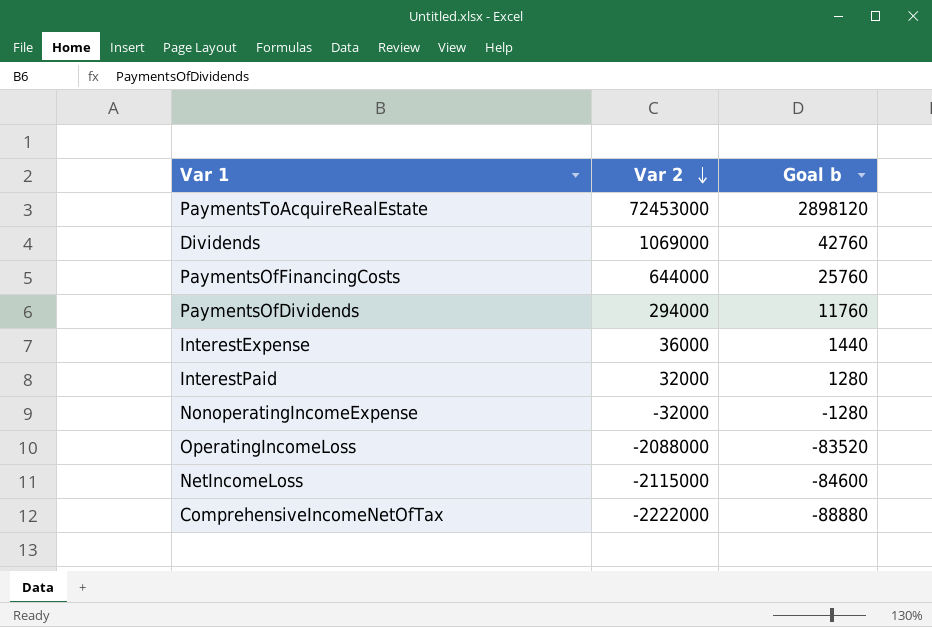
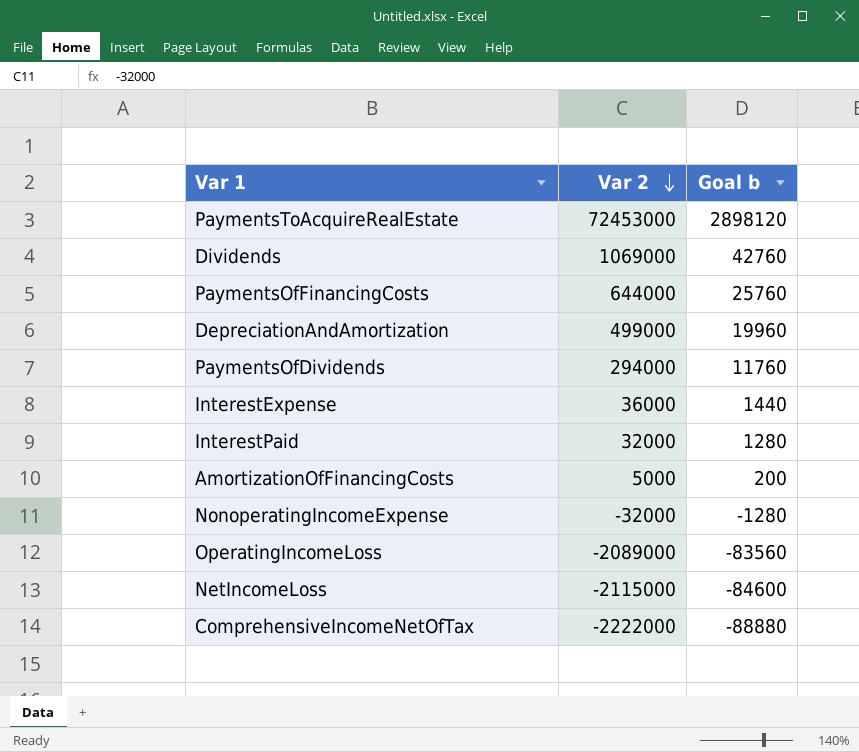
row DepreciationAndAmortization: none -> 499000 | 19960
row AmortizationOfFinancingCosts: none -> 5000 | 200
OperatingIncomeLoss | Var 2: -2088000 -> -2089000
OperatingIncomeLoss | Goal b: -83520 -> -83560

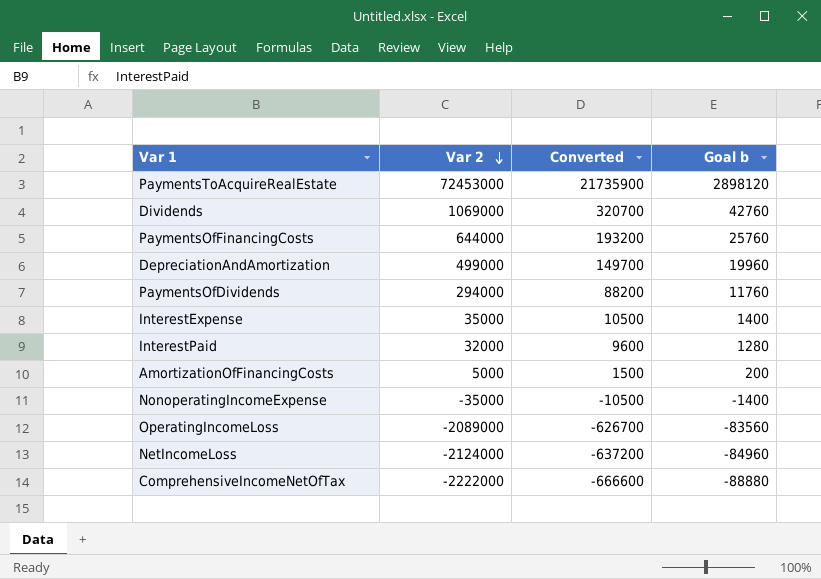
column Converted | formula: none -> [Var 2] * 0.3
InterestExpense | Var 2: 36000 -> 35000
InterestExpense | Goal b: 1440 -> 1400
NonoperatingIncomeExpense | Var 2: -32000 -> -35000
NonoperatingIncomeExpense | Goal b: -1280 -> -1400
NetIncomeLoss | Var 2: -2115000 -> -2124000
NetIncomeLoss | Goal b: -84600 -> -84960

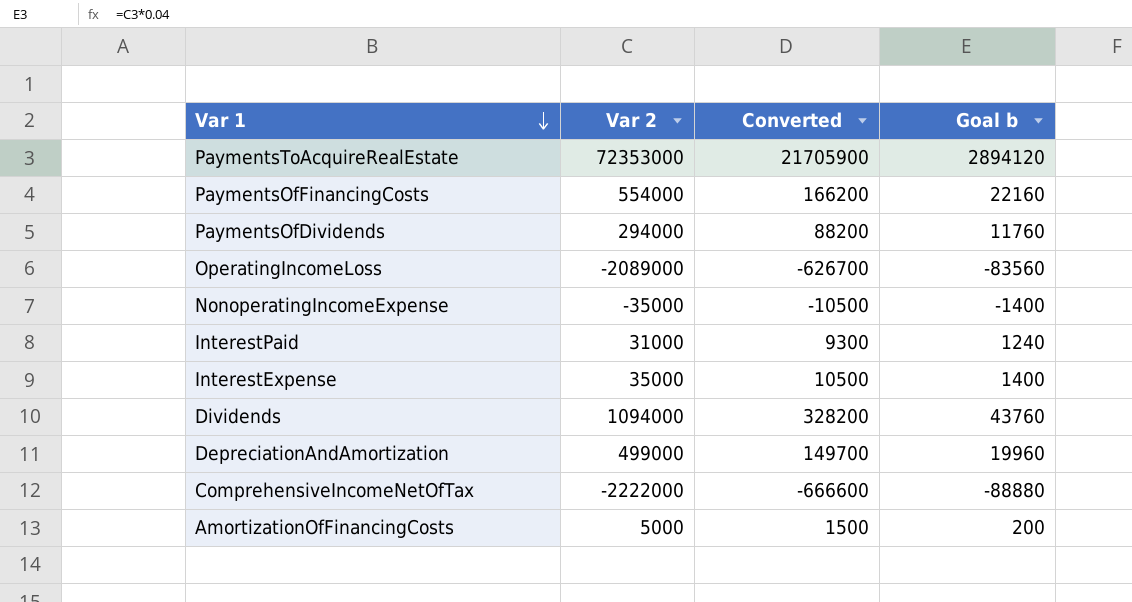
row order: Var 2 descending -> Var 1 descending
row NetIncomeLoss: -2124000 | -637200 | -84960 -> none
PaymentsToAcquireRealEstate | Var 2: 72453000 -> 72353000
PaymentsToAcquireRealEstate | Converted: 21735900 -> 21705900
PaymentsToAcquireRealEstate | Goal b: 2898120 -> 2894120
PaymentsOfFinancingCosts | Var 2: 644000 -> 554000
PaymentsOfFinancingCosts | Converted: 193200 -> 166200
PaymentsOfFinancingCosts | Goal b: 25760 -> 22160
InterestPaid | Var 2: 32000 -> 31000
InterestPaid | Converted: 9600 -> 9300
InterestPaid | Goal b: 1280 -> 1240
Dividends | Var 2: 1069000 -> 1094000
Dividends | Converted: 320700 -> 328200
Dividends | Goal b: 42760 -> 43760

